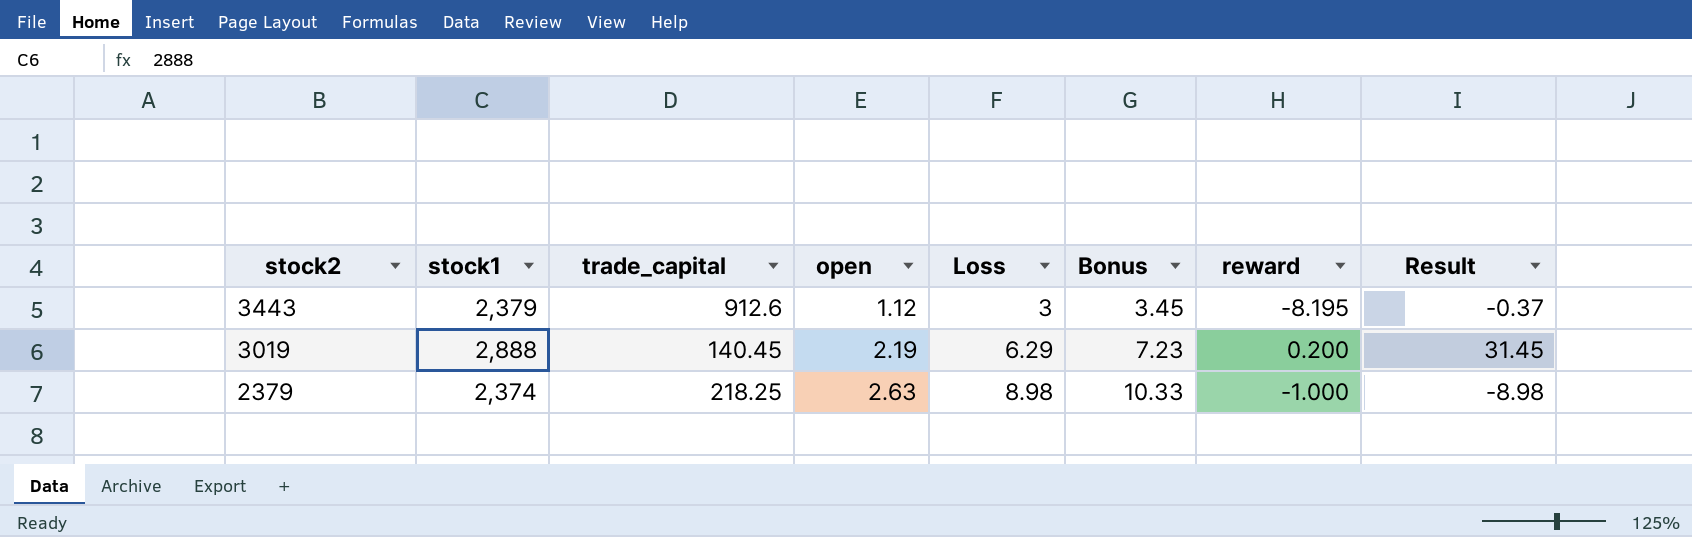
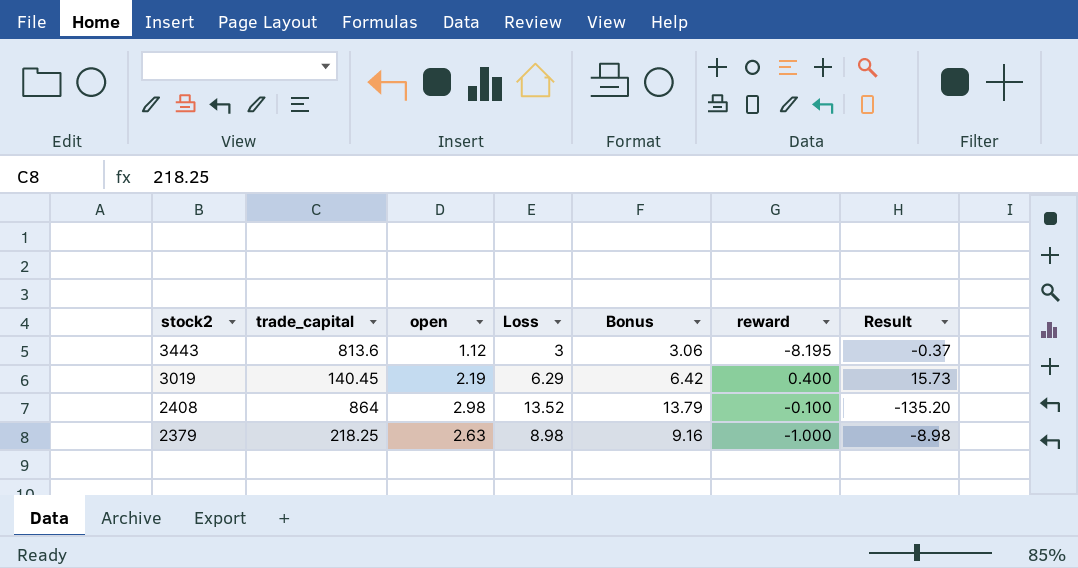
column stock1 | position: 2 -> none
column Bonus | formula: [Loss] * 1.15 -> [Loss] * 1.02
3443 | trade_capital: 912.6 -> 813.6
3019 | reward: 0.200 -> 0.400
3019 | Result: 31.45 -> 15.73
row 2408: none -> 864 | 2.98 | 13.52 | 13.79 | -0.100 | -135.20

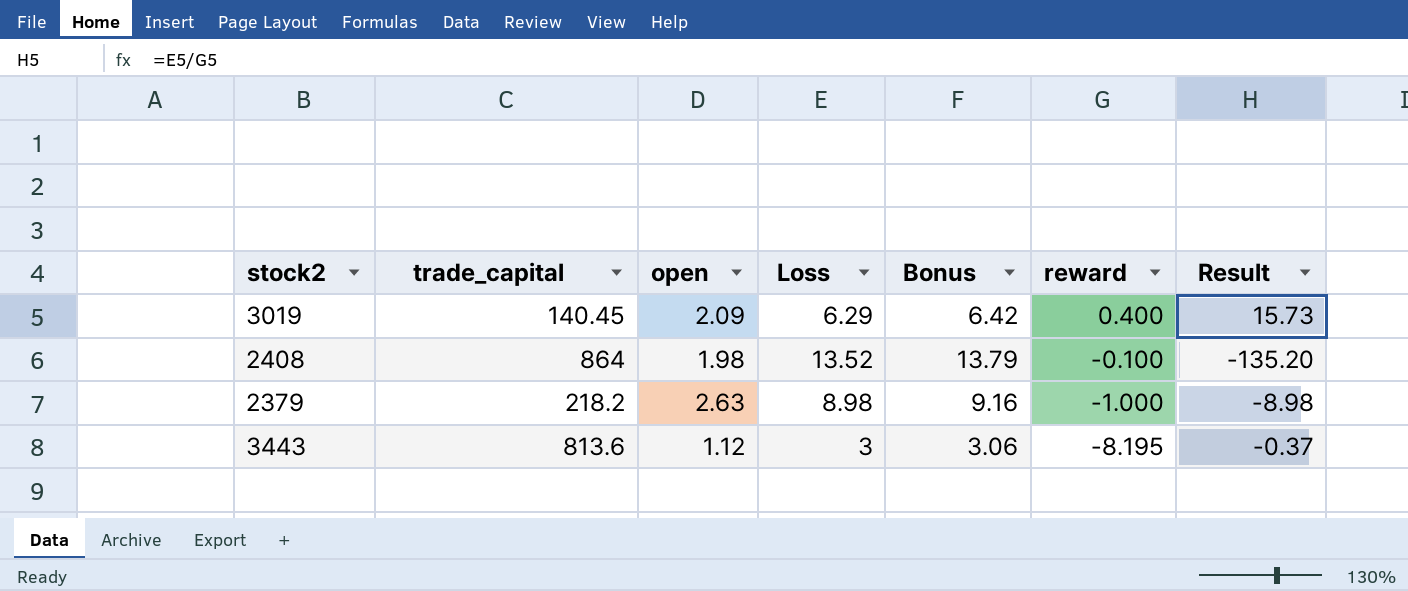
row order: stock2 descending -> reward descending
3019 | open: 2.19 -> 2.09
2408 | open: 2.98 -> 1.98
2379 | trade_capital: 218.25 -> 218.2

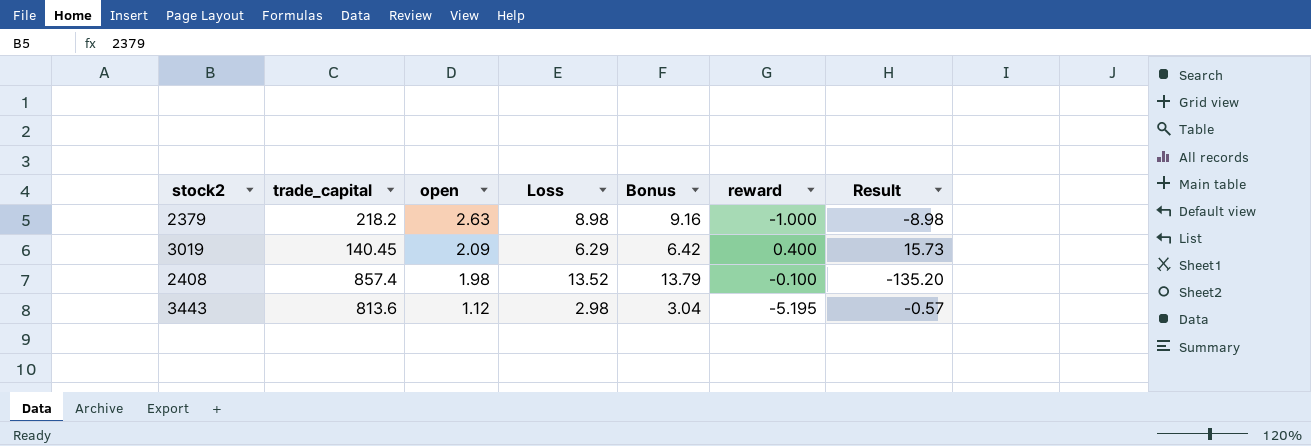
row order: reward descending -> open descending
2408 | trade_capital: 864 -> 857.4
3443 | Loss: 3 -> 2.98
3443 | Bonus: 3.06 -> 3.04
3443 | reward: -8.195 -> -5.195
3443 | Result: -0.37 -> -0.57

